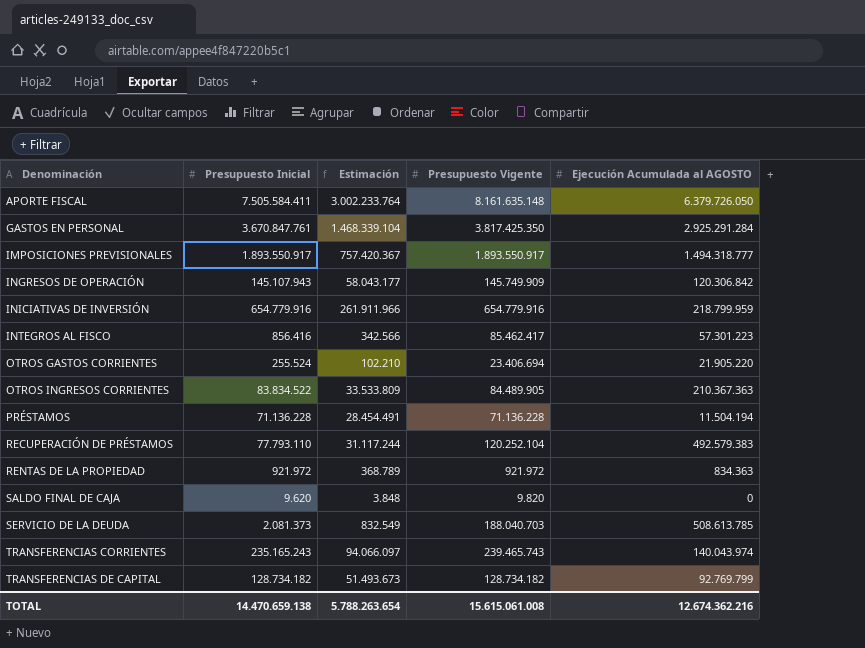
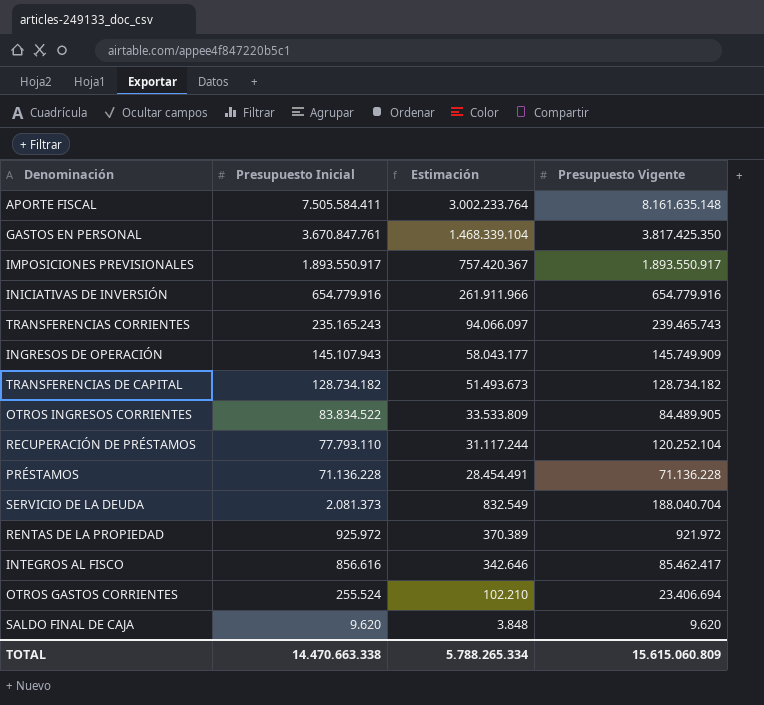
row order: Denominación ascending -> Presupuesto Inicial descending
column Ejecución Acumulada al AGOSTO | position: 5 -> none
SERVICIO DE LA DEUDA | Presupuesto Vigente: 188.040.703 -> 188.040.704
RENTAS DE LA PROPIEDAD | Presupuesto Inicial: 921.972 -> 925.972
RENTAS DE LA PROPIEDAD | Estimación: 368.789 -> 370.389
INTEGROS AL FISCO | Presupuesto Inicial: 856.416 -> 856.616
INTEGROS AL FISCO | Estimación: 342.566 -> 342.646
SALDO FINAL DE CAJA | Presupuesto Vigente: 9.820 -> 9.620
TOTAL | Presupuesto Inicial: 14.470.659.138 -> 14.470.663.338
TOTAL | Estimación: 5.788.263.654 -> 5.788.265.334
TOTAL | Presupuesto Vigente: 15.615.061.008 -> 15.615.060.809

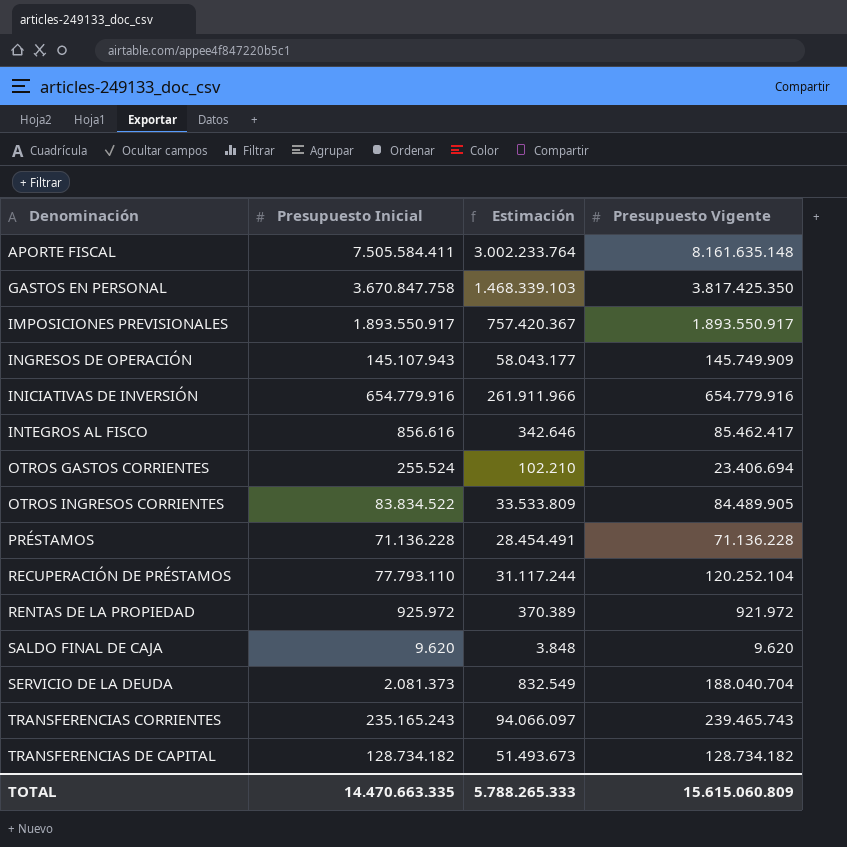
row order: Presupuesto Inicial descending -> Denominación ascending
GASTOS EN PERSONAL | Presupuesto Inicial: 3.670.847.761 -> 3.670.847.758
GASTOS EN PERSONAL | Estimación: 1.468.339.104 -> 1.468.339.103
TOTAL | Presupuesto Inicial: 14.470.663.338 -> 14.470.663.335
TOTAL | Estimación: 5.788.265.334 -> 5.788.265.333

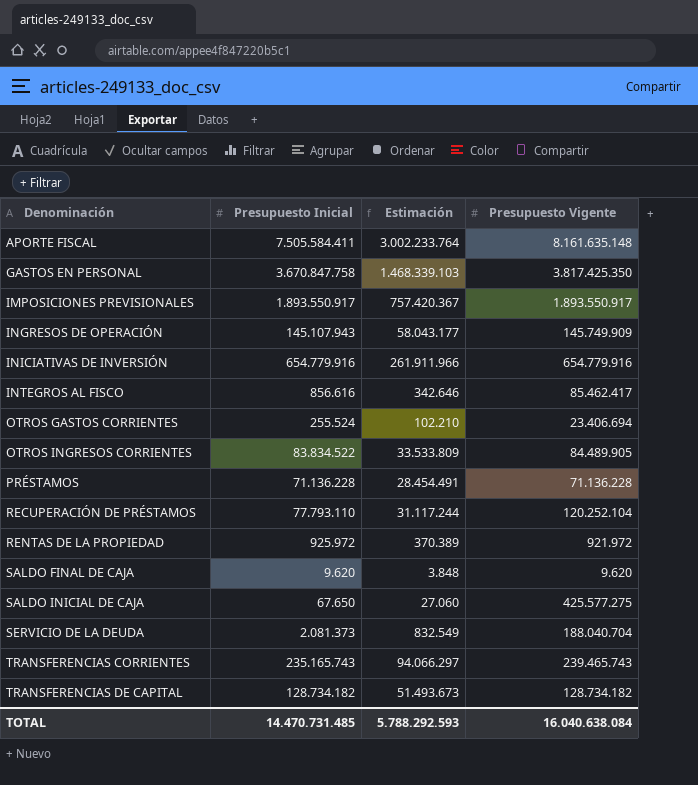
row SALDO INICIAL DE CAJA: none -> 67.650 | 27.060 | 425.577.275
TRANSFERENCIAS CORRIENTES | Presupuesto Inicial: 235.165.243 -> 235.165.743
TRANSFERENCIAS CORRIENTES | Estimación: 94.066.097 -> 94.066.297
TOTAL | Presupuesto Inicial: 14.470.663.335 -> 14.470.731.485
TOTAL | Estimación: 5.788.265.333 -> 5.788.292.593
TOTAL | Presupuesto Vigente: 15.615.060.809 -> 16.040.638.084

